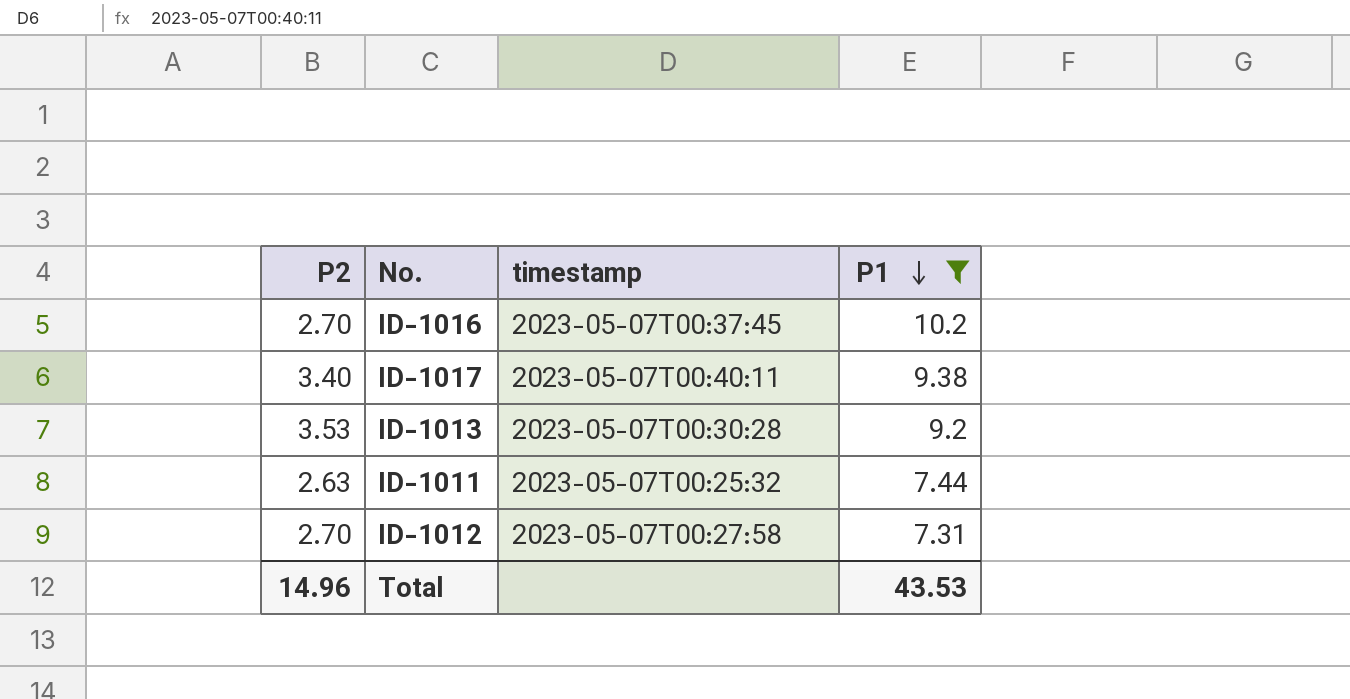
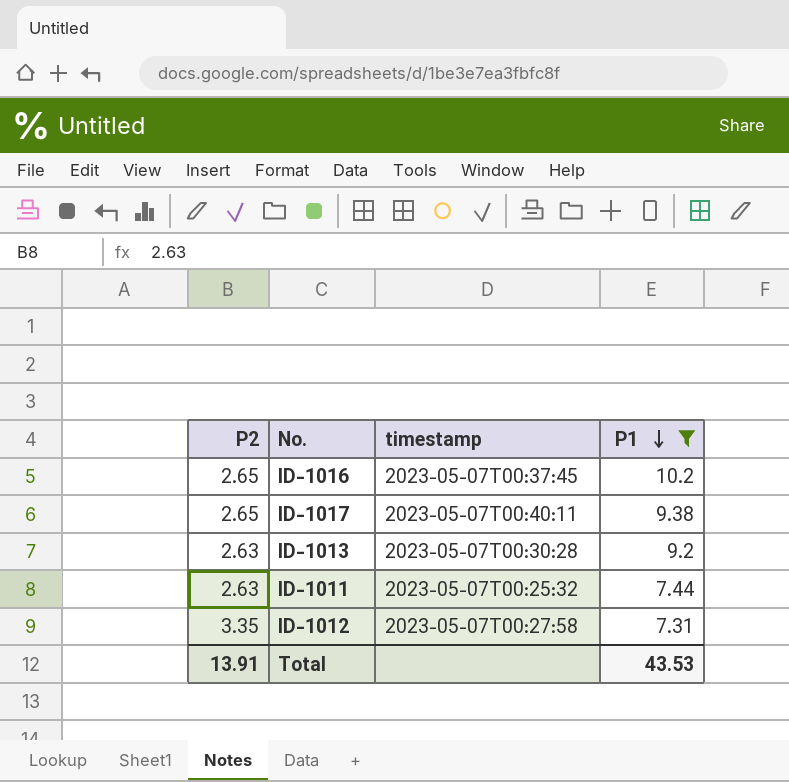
ID-1016 | P2: 2.70 -> 2.65
ID-1017 | P2: 3.40 -> 2.65
ID-1013 | P2: 3.53 -> 2.63
ID-1012 | P2: 2.70 -> 3.35
Total | P2: 14.96 -> 13.91

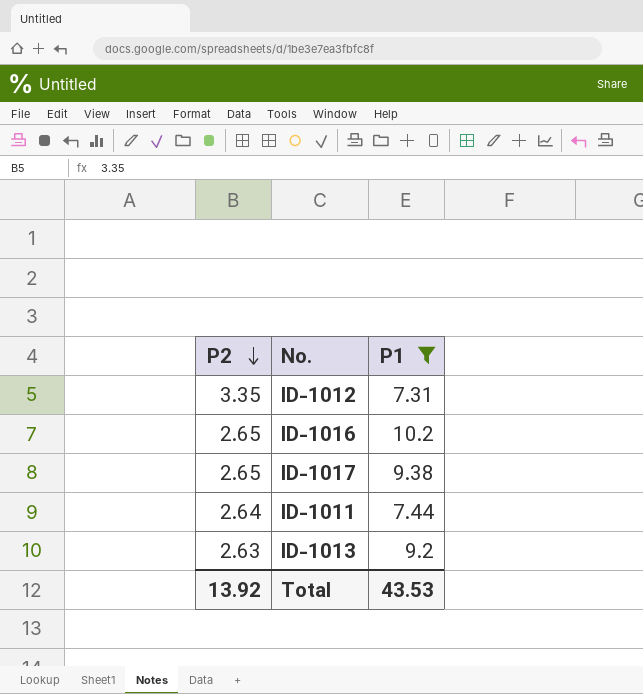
row order: P1 descending -> P2 descending
column timestamp | position: 3 -> none
ID-1011 | P2: 2.63 -> 2.64
Total | P2: 13.91 -> 13.92

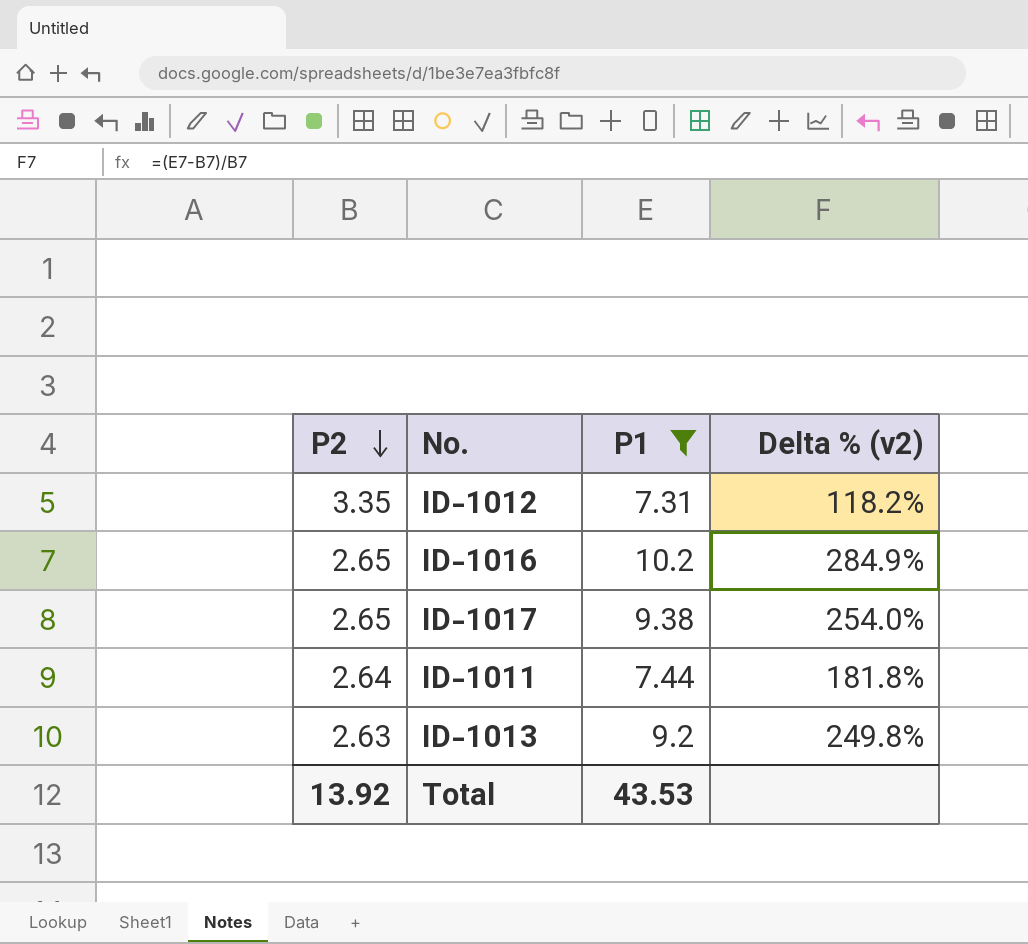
column Delta % (v2) | formula: none -> ([P1] - [P2]) / [P2]

